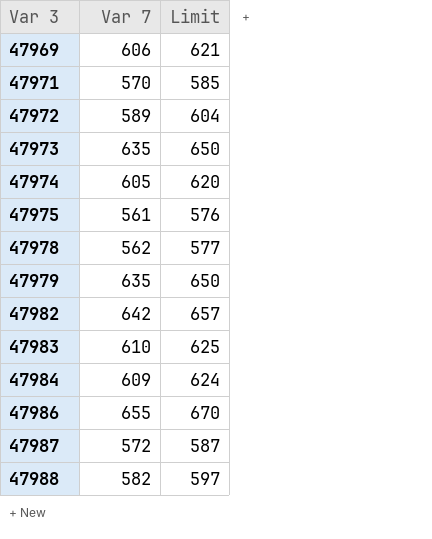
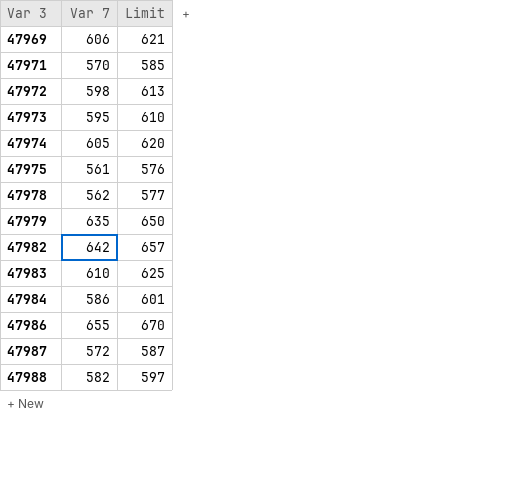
47972 | Var 7: 589 -> 598
47972 | Limit: 604 -> 613
47973 | Var 7: 635 -> 595
47973 | Limit: 650 -> 610
47984 | Var 7: 609 -> 586
47984 | Limit: 624 -> 601

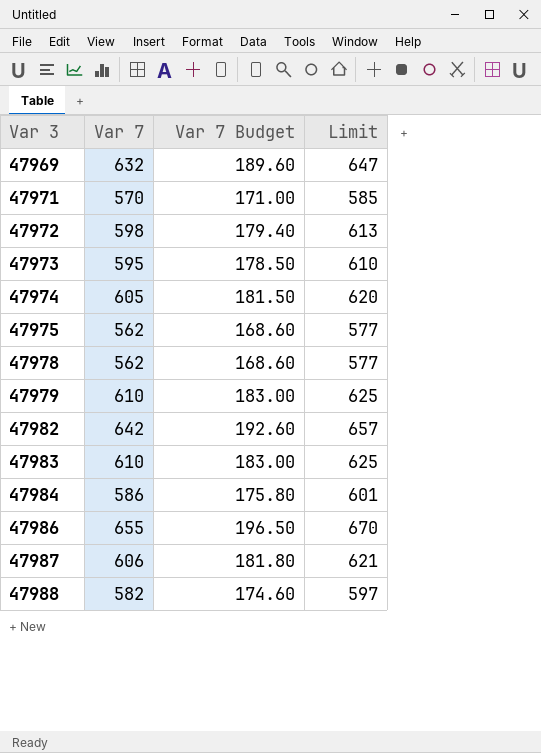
column Var 7 Budget | formula: none -> [Var 7] * 0.3
47969 | Var 7: 606 -> 632
47969 | Limit: 621 -> 647
47975 | Var 7: 561 -> 562
47975 | Limit: 576 -> 577
47979 | Var 7: 635 -> 610
47979 | Limit: 650 -> 625
47987 | Var 7: 572 -> 606
47987 | Limit: 587 -> 621

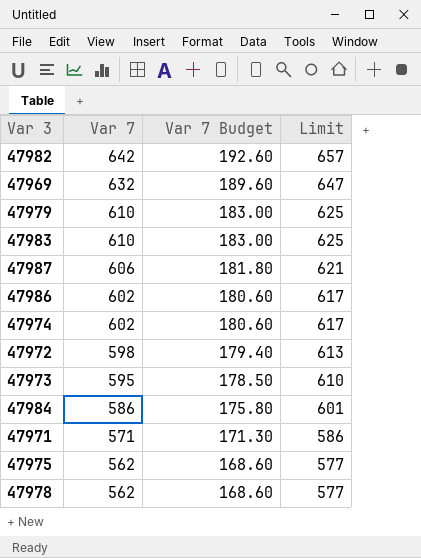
row order: Var 3 ascending -> Var 7 descending
row 47988: 582 | 174.60 | 597 -> none
47986 | Var 7: 655 -> 602
47986 | Var 7 Budget: 196.50 -> 180.60
47986 | Limit: 670 -> 617
47974 | Var 7: 605 -> 602
47974 | Var 7 Budget: 181.50 -> 180.60
47974 | Limit: 620 -> 617
47971 | Var 7: 570 -> 571
47971 | Var 7 Budget: 171.00 -> 171.30
47971 | Limit: 585 -> 586

